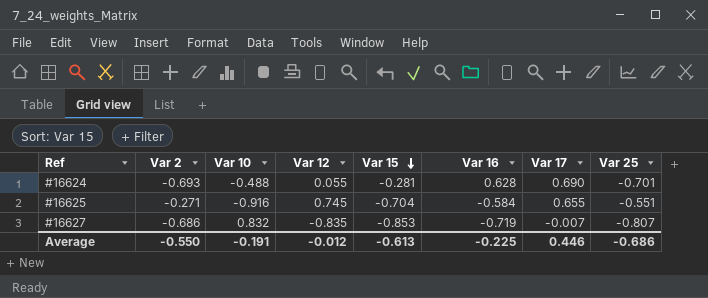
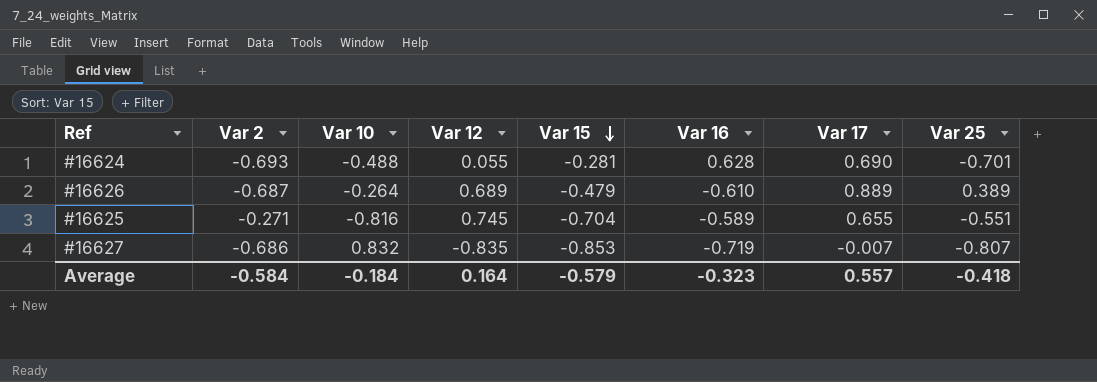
row #16626: none -> -0.687 | -0.264 | 0.689 | -0.479 | -0.610 | 0.889 | 0.389
#16625 | Var 10: -0.916 -> -0.816
#16625 | Var 16: -0.584 -> -0.589
Average | Var 2: -0.550 -> -0.584
Average | Var 10: -0.191 -> -0.184
Average | Var 12: -0.012 -> 0.164
Average | Var 15: -0.613 -> -0.579
Average | Var 16: -0.225 -> -0.323
Average | Var 17: 0.446 -> 0.557
Average | Var 25: -0.686 -> -0.418

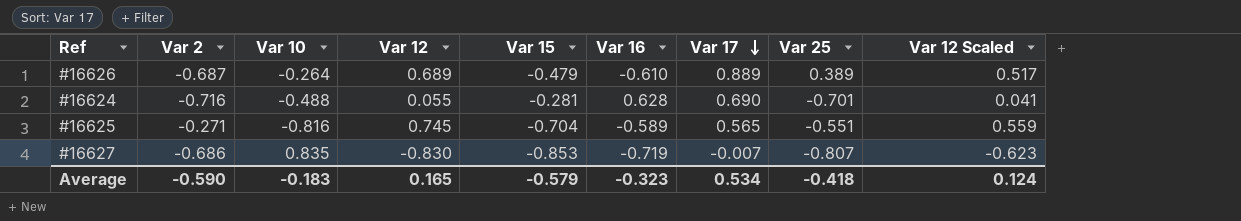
row order: Var 15 descending -> Var 17 descending
column Var 12 Scaled | formula: none -> [Var 12] * 0.75
#16624 | Var 2: -0.693 -> -0.716
#16625 | Var 17: 0.655 -> 0.565
#16627 | Var 10: 0.832 -> 0.835
#16627 | Var 12: -0.835 -> -0.830
Average | Var 2: -0.584 -> -0.590
Average | Var 10: -0.184 -> -0.183
Average | Var 12: 0.164 -> 0.165
Average | Var 17: 0.557 -> 0.534

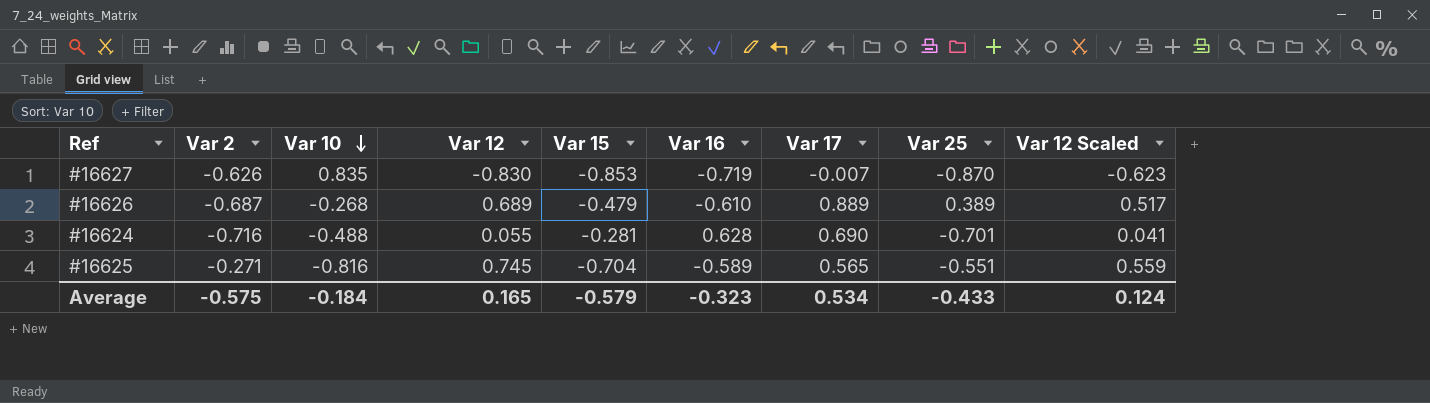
row order: Var 17 descending -> Var 10 descending
#16627 | Var 2: -0.686 -> -0.626
#16627 | Var 25: -0.807 -> -0.870
#16626 | Var 10: -0.264 -> -0.268
Average | Var 2: -0.590 -> -0.575
Average | Var 10: -0.183 -> -0.184
Average | Var 25: -0.418 -> -0.433

